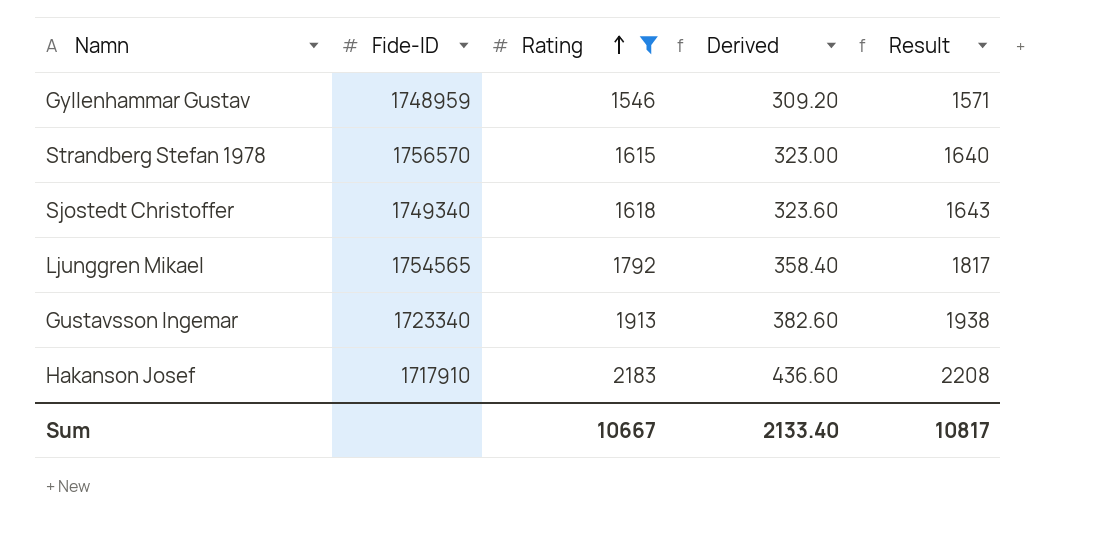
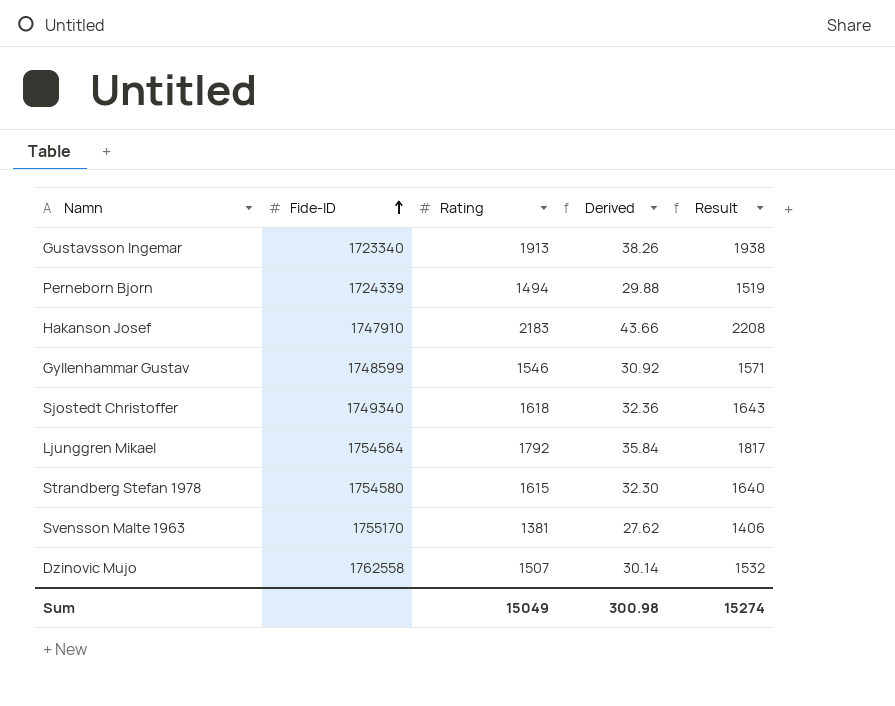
filter: Rating >= 1546 -> none
row order: Rating ascending -> Fide-ID ascending
column Derived | formula: [Rating] * 0.2 -> [Rating] * 0.02
Hakanson Josef | Fide-ID: 1717910 -> 1747910
Gyllenhammar Gustav | Fide-ID: 1748959 -> 1748599
Ljunggren Mikael | Fide-ID: 1754565 -> 1754564
Strandberg Stefan 1978 | Fide-ID: 1756570 -> 1754580
Sum | Rating: 10667 -> 15049
Sum | Derived: 2133.40 -> 300.98
Sum | Result: 10817 -> 15274

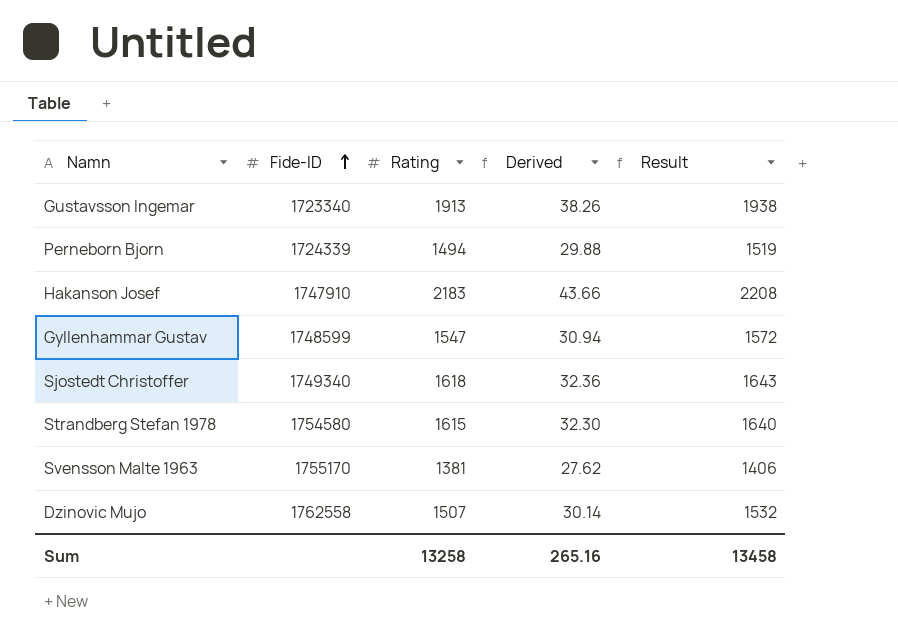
row Ljunggren Mikael: 1754564 | 1792 | 35.84 | 1817 -> none
Gyllenhammar Gustav | Rating: 1546 -> 1547
Gyllenhammar Gustav | Derived: 30.92 -> 30.94
Gyllenhammar Gustav | Result: 1571 -> 1572
Sum | Rating: 15049 -> 13258
Sum | Derived: 300.98 -> 265.16
Sum | Result: 15274 -> 13458

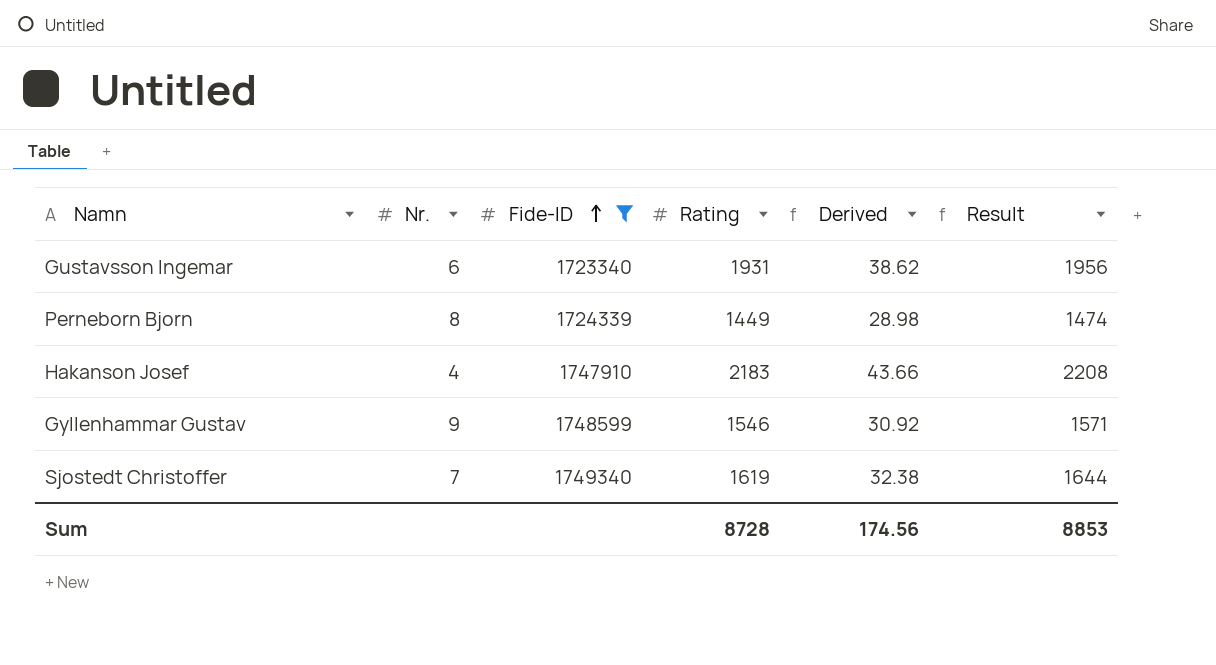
filter: none -> Fide-ID <= 1749340
column Nr. | position: none -> 2
Gustavsson Ingemar | Rating: 1913 -> 1931
Gustavsson Ingemar | Derived: 38.26 -> 38.62
Gustavsson Ingemar | Result: 1938 -> 1956
Perneborn Bjorn | Rating: 1494 -> 1449
Perneborn Bjorn | Derived: 29.88 -> 28.98
Perneborn Bjorn | Result: 1519 -> 1474
Gyllenhammar Gustav | Rating: 1547 -> 1546
Gyllenhammar Gustav | Derived: 30.94 -> 30.92
Gyllenhammar Gustav | Result: 1572 -> 1571
Sjostedt Christoffer | Rating: 1618 -> 1619
Sjostedt Christoffer | Derived: 32.36 -> 32.38
Sjostedt Christoffer | Result: 1643 -> 1644
Sum | Rating: 13258 -> 8728
Sum | Derived: 265.16 -> 174.56
Sum | Result: 13458 -> 8853

